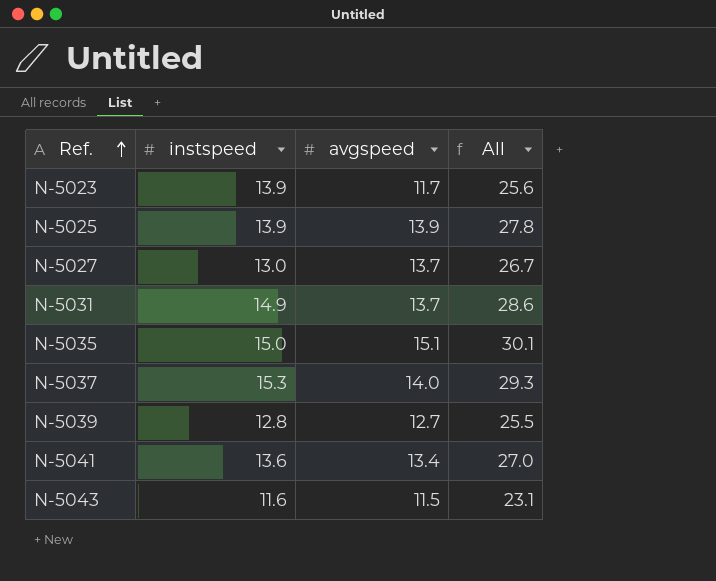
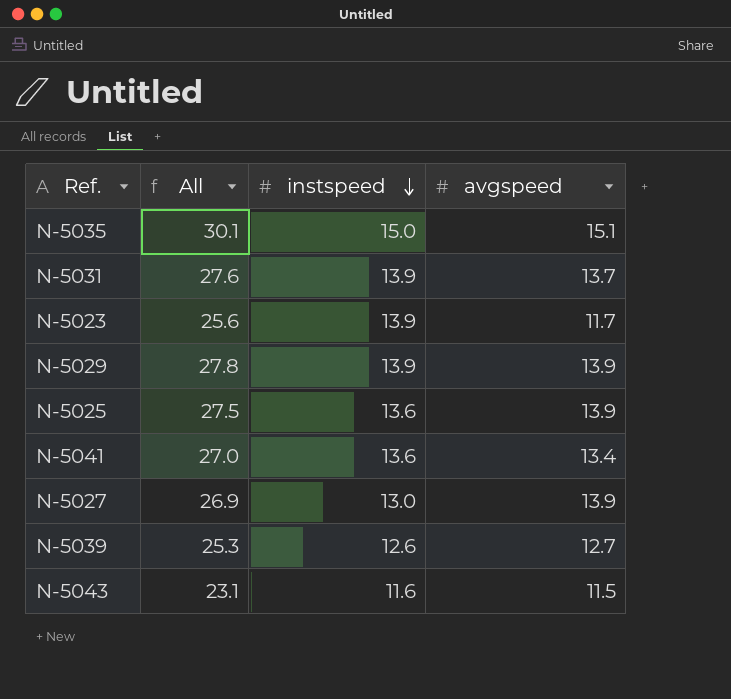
row order: Ref. ascending -> instspeed descending
column All | position: 4 -> 2
row N-5037: 15.3 | 14.0 | 29.3 -> none
N-5031 | All: 28.6 -> 27.6
N-5031 | instspeed: 14.9 -> 13.9
row N-5029: none -> 27.8 | 13.9 | 13.9
N-5025 | All: 27.8 -> 27.5
N-5025 | instspeed: 13.9 -> 13.6
N-5027 | All: 26.7 -> 26.9
N-5027 | avgspeed: 13.7 -> 13.9
N-5039 | All: 25.5 -> 25.3
N-5039 | instspeed: 12.8 -> 12.6

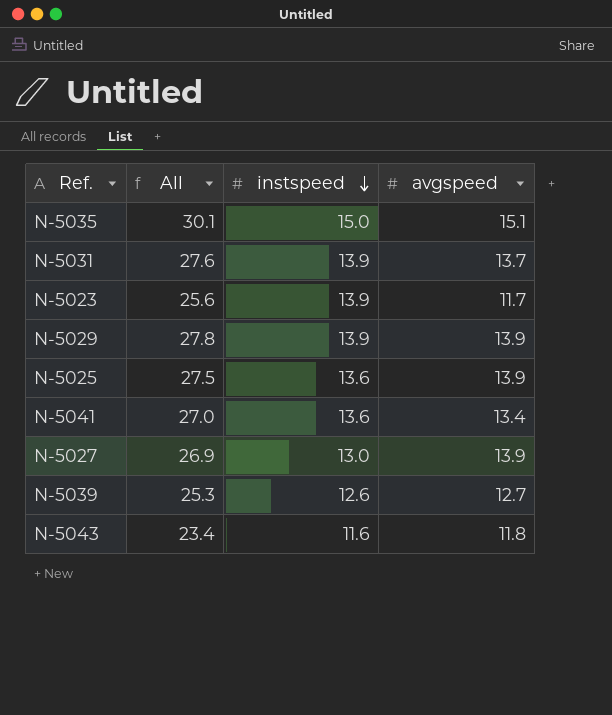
N-5043 | All: 23.1 -> 23.4
N-5043 | avgspeed: 11.5 -> 11.8

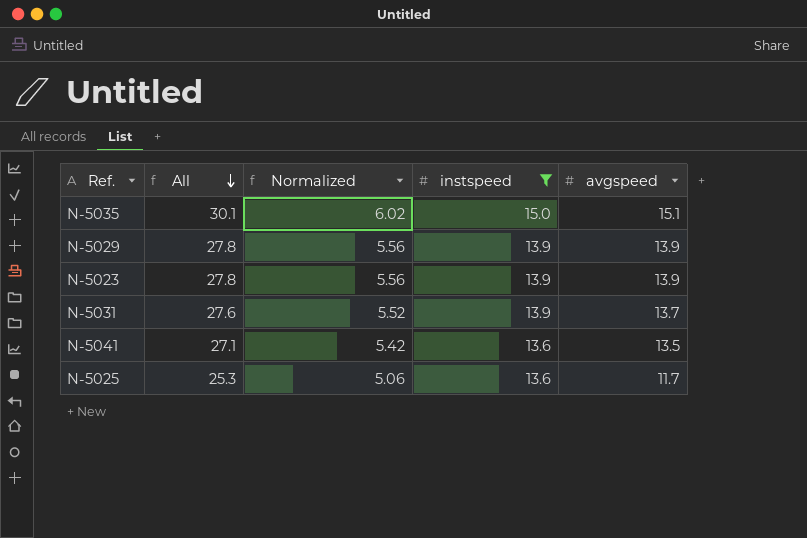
filter: none -> instspeed >= 13.6
row order: instspeed descending -> All descending
column Normalized | formula: none -> [All] * 0.2
N-5023 | All: 25.6 -> 27.8
N-5023 | avgspeed: 11.7 -> 13.9
N-5041 | All: 27.0 -> 27.1
N-5041 | avgspeed: 13.4 -> 13.5
N-5025 | All: 27.5 -> 25.3
N-5025 | avgspeed: 13.9 -> 11.7

